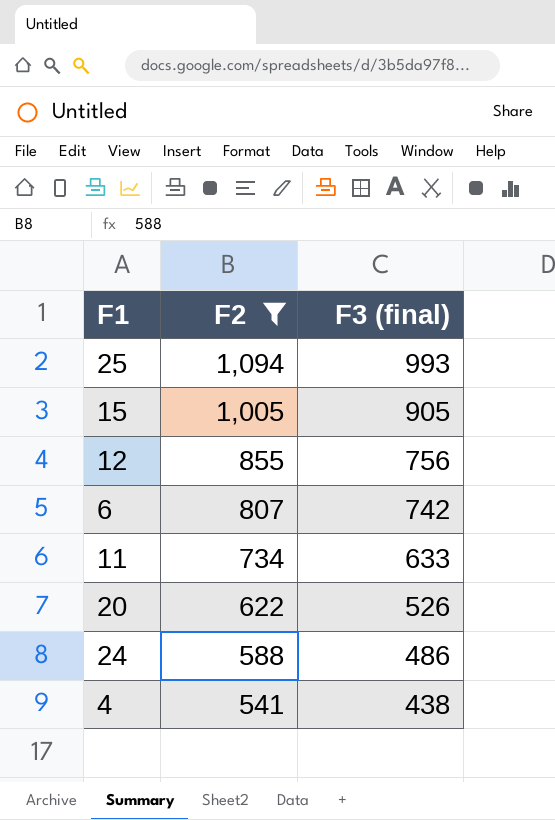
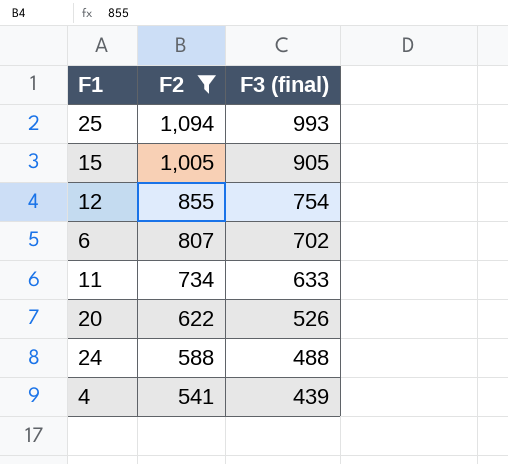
12 | F3 (final): 756 -> 754
6 | F3 (final): 742 -> 702
24 | F3 (final): 486 -> 488
4 | F3 (final): 438 -> 439

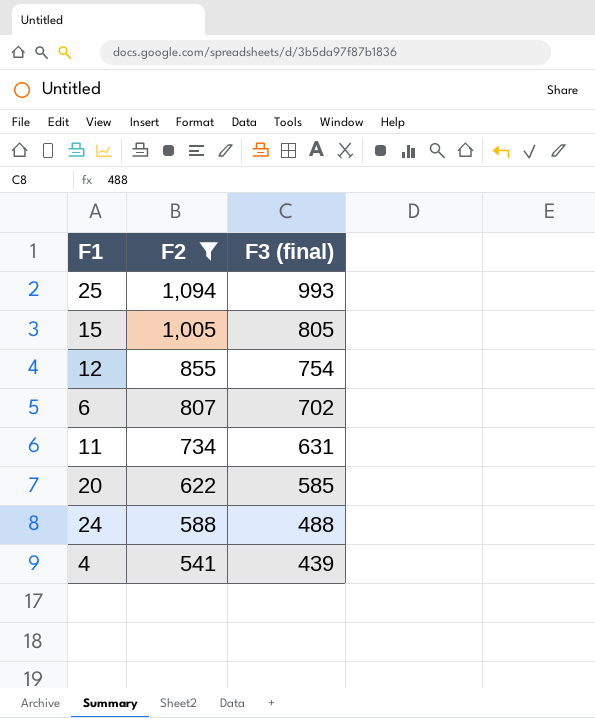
15 | F3 (final): 905 -> 805
11 | F3 (final): 633 -> 631
20 | F3 (final): 526 -> 585

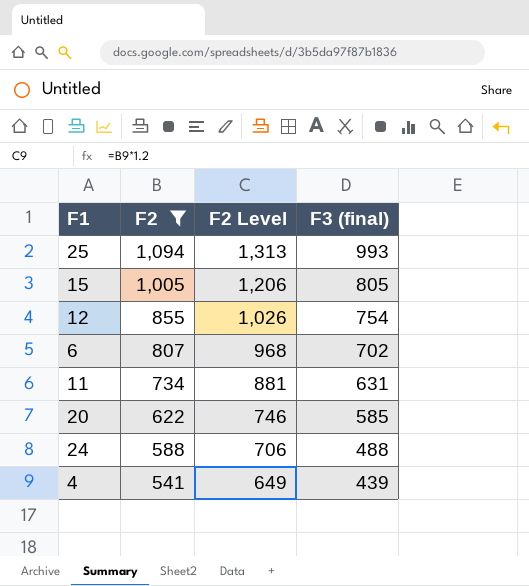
column F2 Level | formula: none -> [F2] * 1.2

